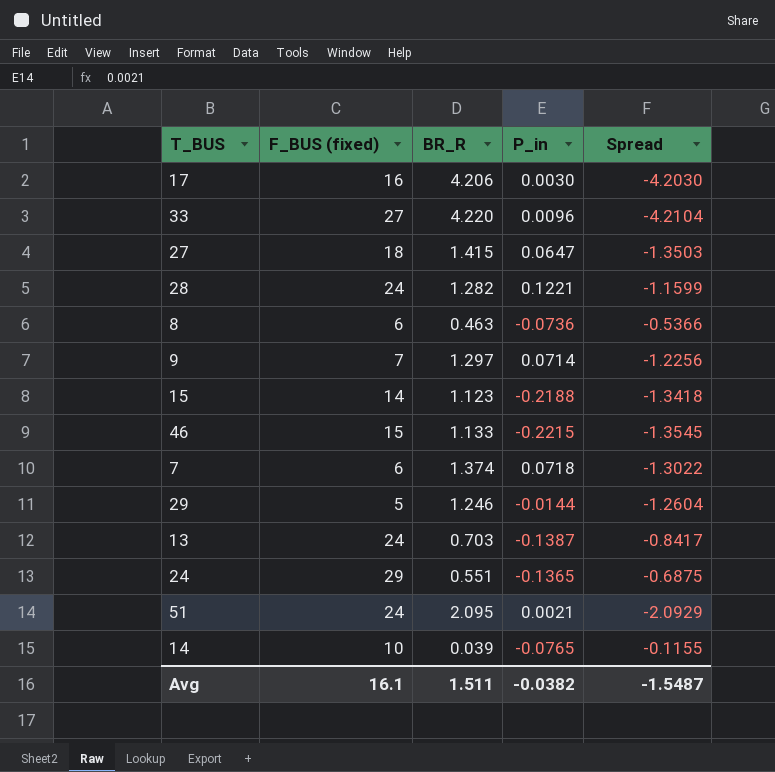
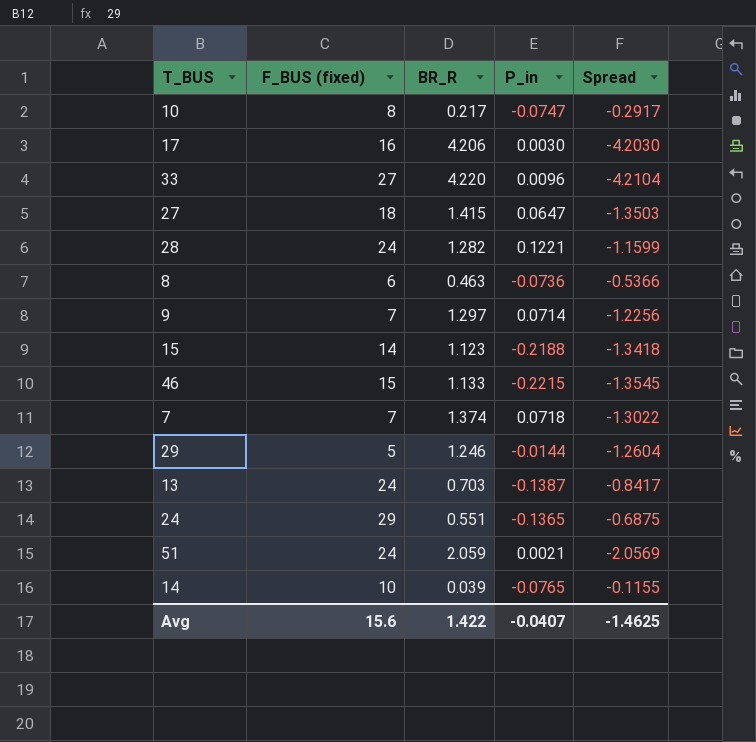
row 10: none -> 8 | 0.217 | -0.0747 | -0.2917
7 | F_BUS (fixed): 6 -> 7
51 | BR_R: 2.095 -> 2.059
51 | Spread: -2.0929 -> -2.0569
Avg | F_BUS (fixed): 16.1 -> 15.6
Avg | BR_R: 1.511 -> 1.422
Avg | P_in: -0.0382 -> -0.0407
Avg | Spread: -1.5487 -> -1.4625

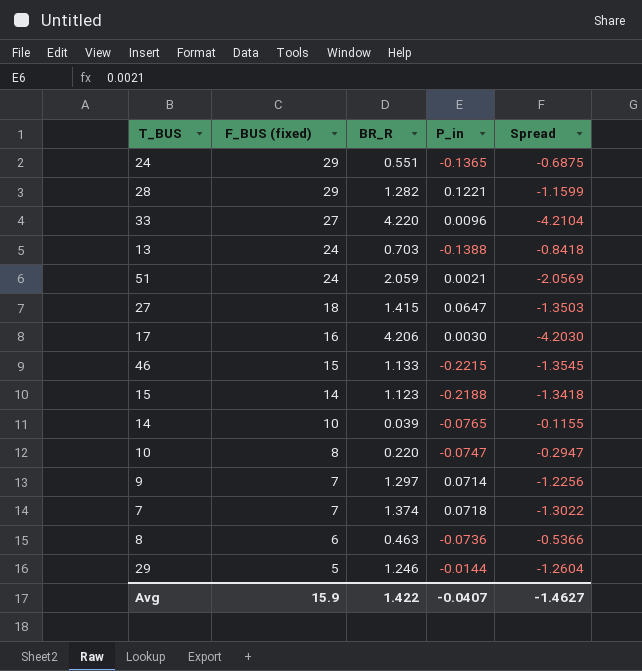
row order: none -> F_BUS (fixed) descending
28 | F_BUS (fixed): 24 -> 29
13 | P_in: -0.1387 -> -0.1388
13 | Spread: -0.8417 -> -0.8418
10 | BR_R: 0.217 -> 0.220
10 | Spread: -0.2917 -> -0.2947
Avg | F_BUS (fixed): 15.6 -> 15.9
Avg | Spread: -1.4625 -> -1.4627

